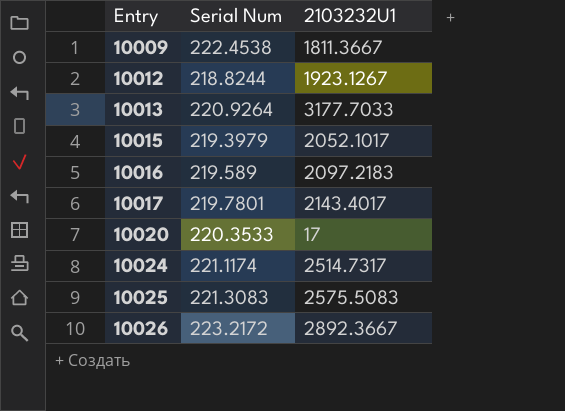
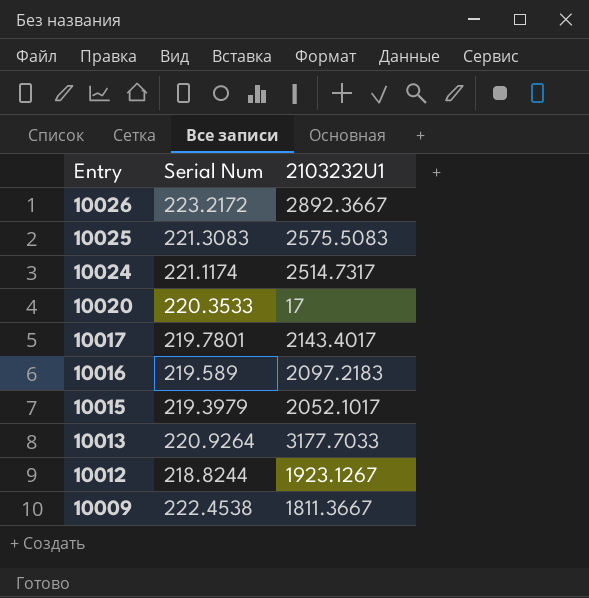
row order: Entry ascending -> Entry descending

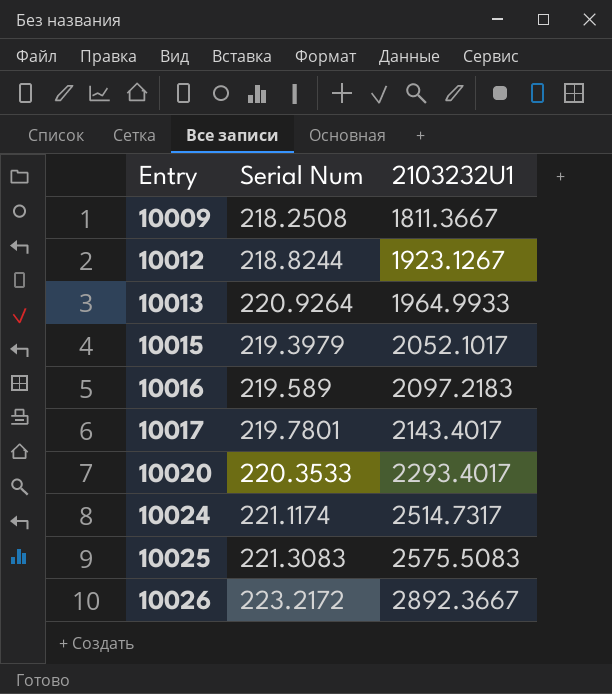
row order: Entry descending -> Entry ascending
10009 | Serial Num: 222.4538 -> 218.2508
10013 | 2103232U1: 3177.7033 -> 1964.9933
10020 | 2103232U1: 17 -> 2293.4017

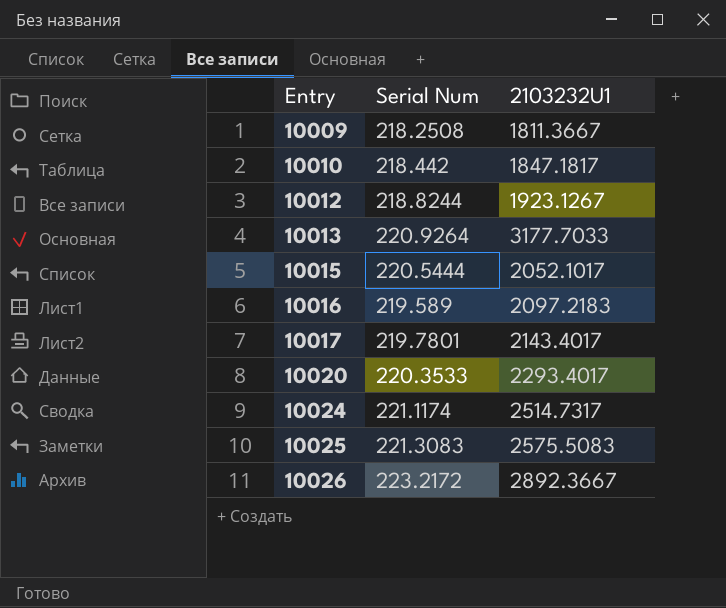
row 10010: none -> 218.442 | 1847.1817
10013 | 2103232U1: 1964.9933 -> 3177.7033
10015 | Serial Num: 219.3979 -> 220.5444

